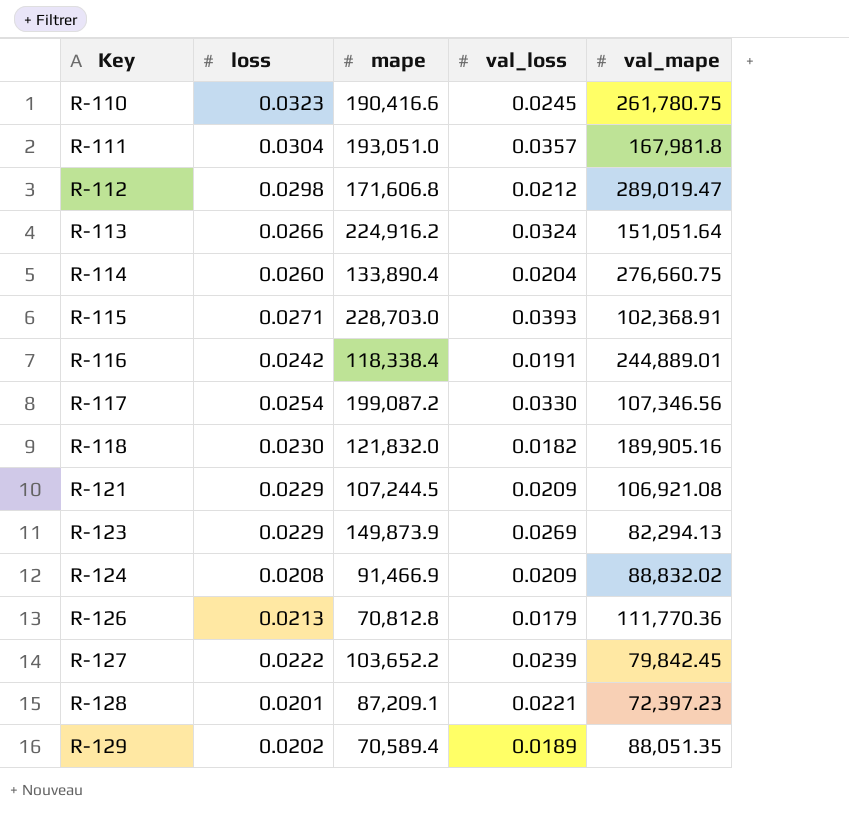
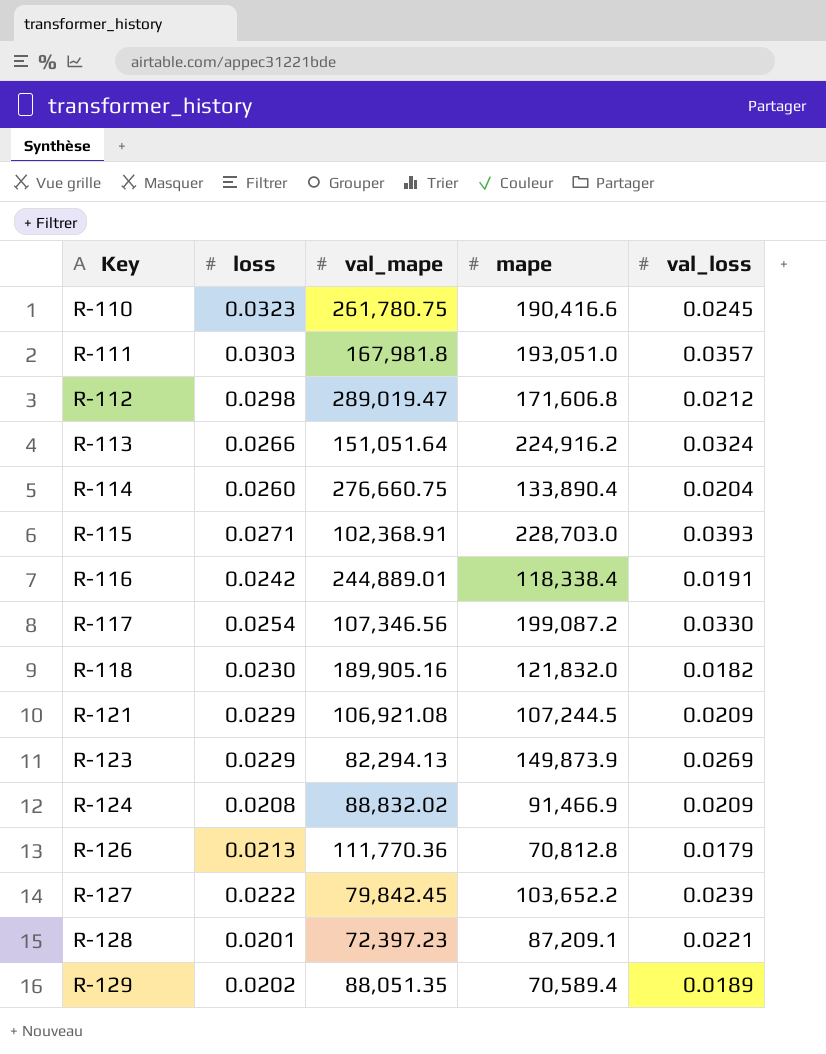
column val_mape | position: 5 -> 3
R-111 | loss: 0.0304 -> 0.0303

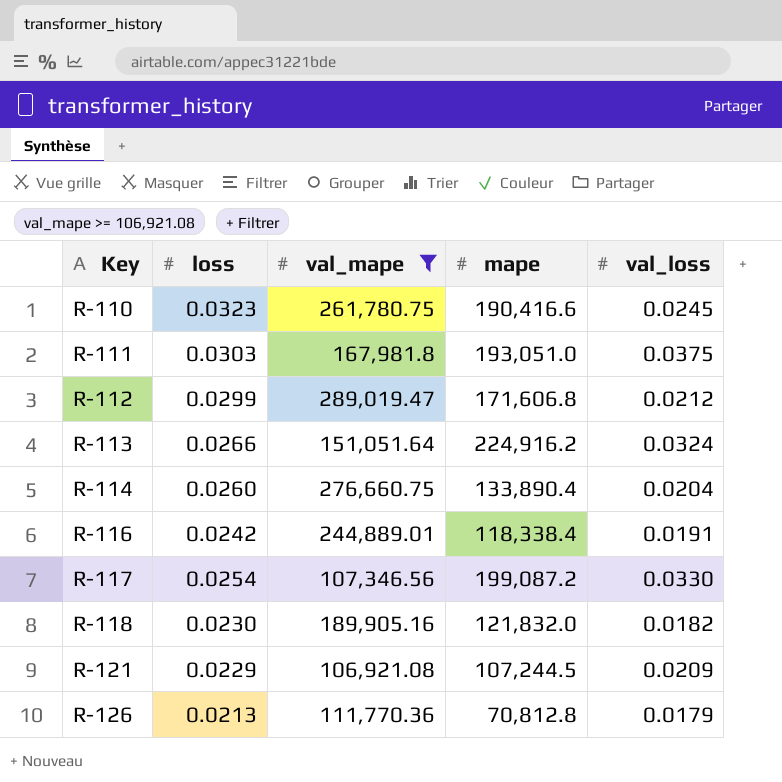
filter: none -> val_mape >= 106,921.08
R-111 | val_loss: 0.0357 -> 0.0375
R-112 | loss: 0.0298 -> 0.0299

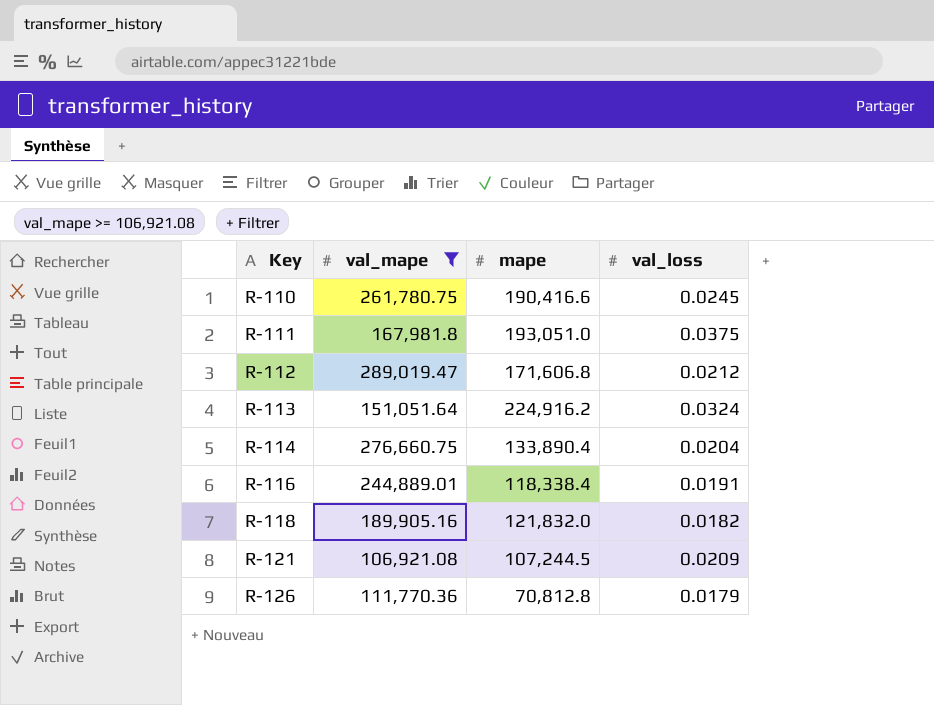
column loss | position: 2 -> none
row R-117: 0.0254 | 107,346.56 | 199,087.2 | 0.0330 -> none

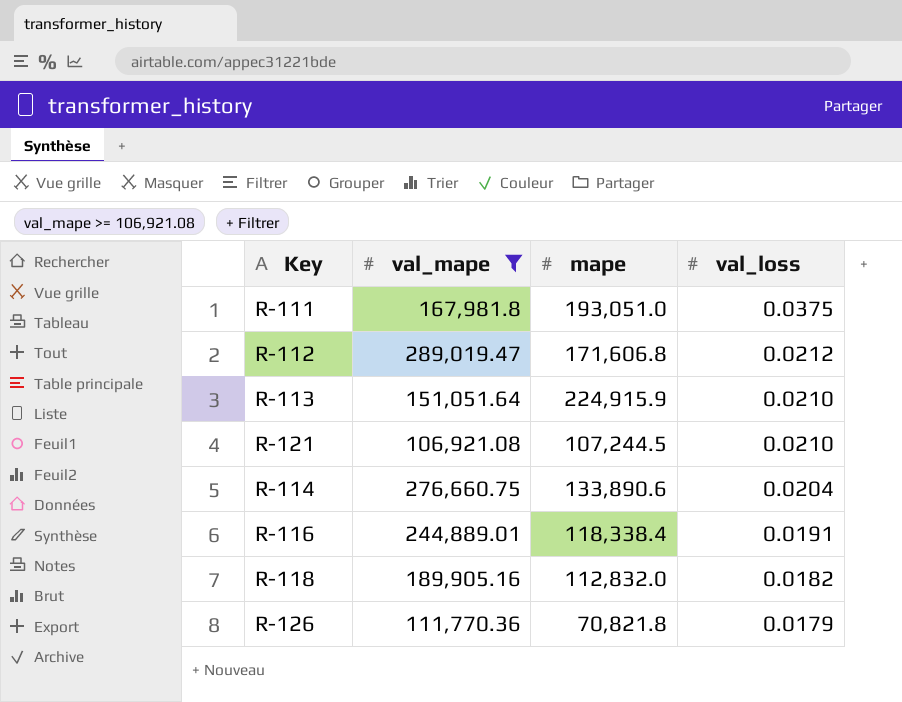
row order: Key ascending -> val_loss descending
row R-110: 261,780.75 | 190,416.6 | 0.0245 -> none
R-113 | mape: 224,916.2 -> 224,915.9
R-113 | val_loss: 0.0324 -> 0.0210
R-121 | val_loss: 0.0209 -> 0.0210
R-114 | mape: 133,890.4 -> 133,890.6
R-118 | mape: 121,832.0 -> 112,832.0
R-126 | mape: 70,812.8 -> 70,821.8

